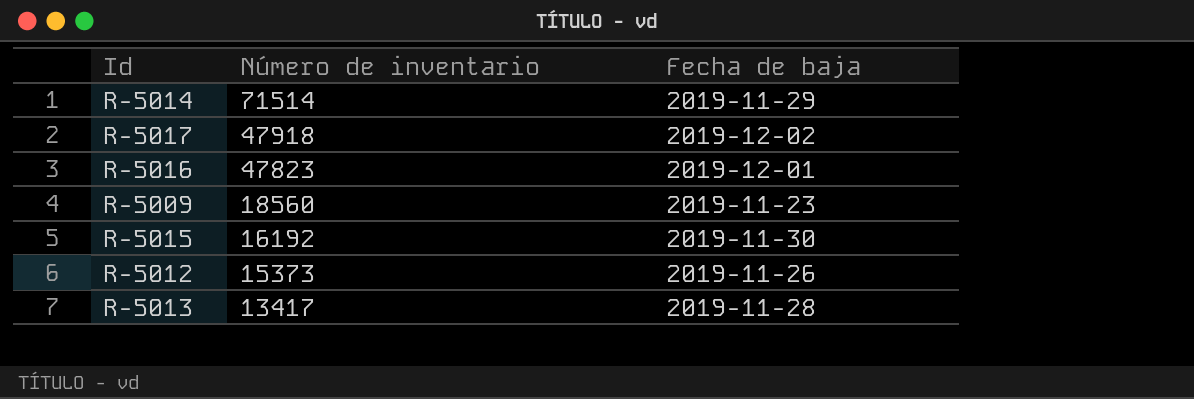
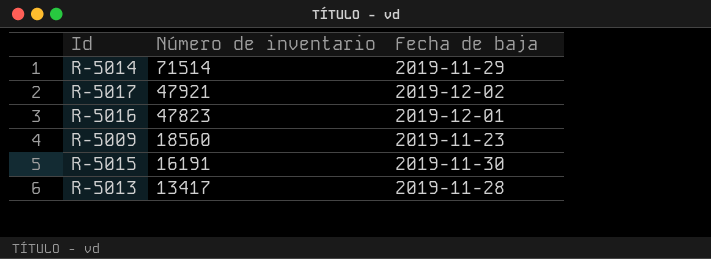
row R-5012: 15373 | 2019-11-26 -> none
R-5017 | Número de inventario: 47918 -> 47921
R-5015 | Número de inventario: 16192 -> 16191

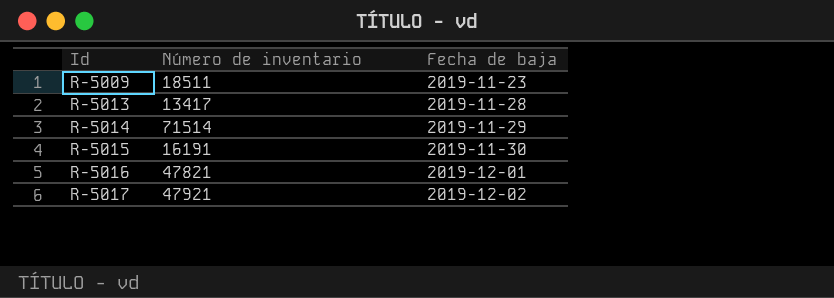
row order: Número de inventario descending -> Id ascending
R-5009 | Número de inventario: 18560 -> 18511
R-5016 | Número de inventario: 47823 -> 47821

